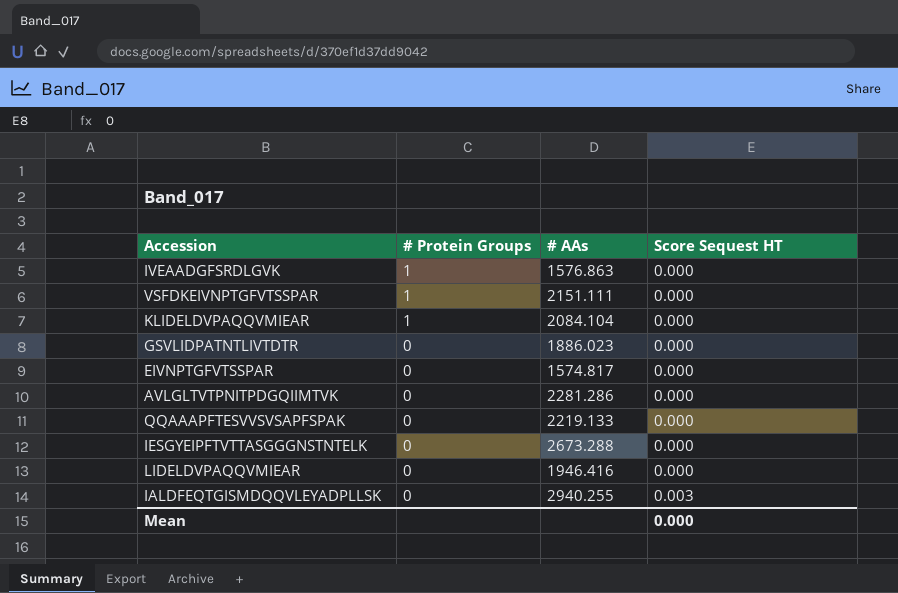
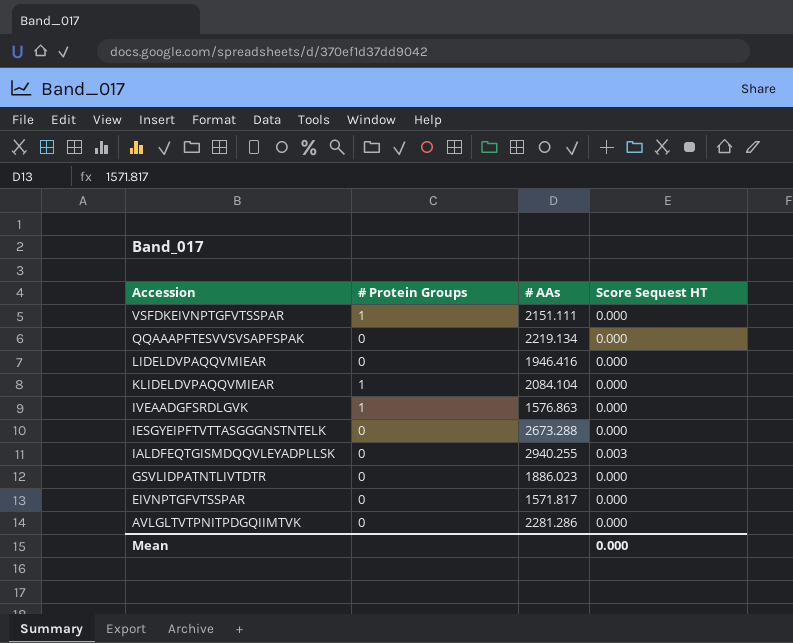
row order: # Protein Groups descending -> Accession descending
QQAAAPFTESVVSVSAPFSPAK | # AAs: 2219.133 -> 2219.134
EIVNPTGFVTSSPAR | # AAs: 1574.817 -> 1571.817

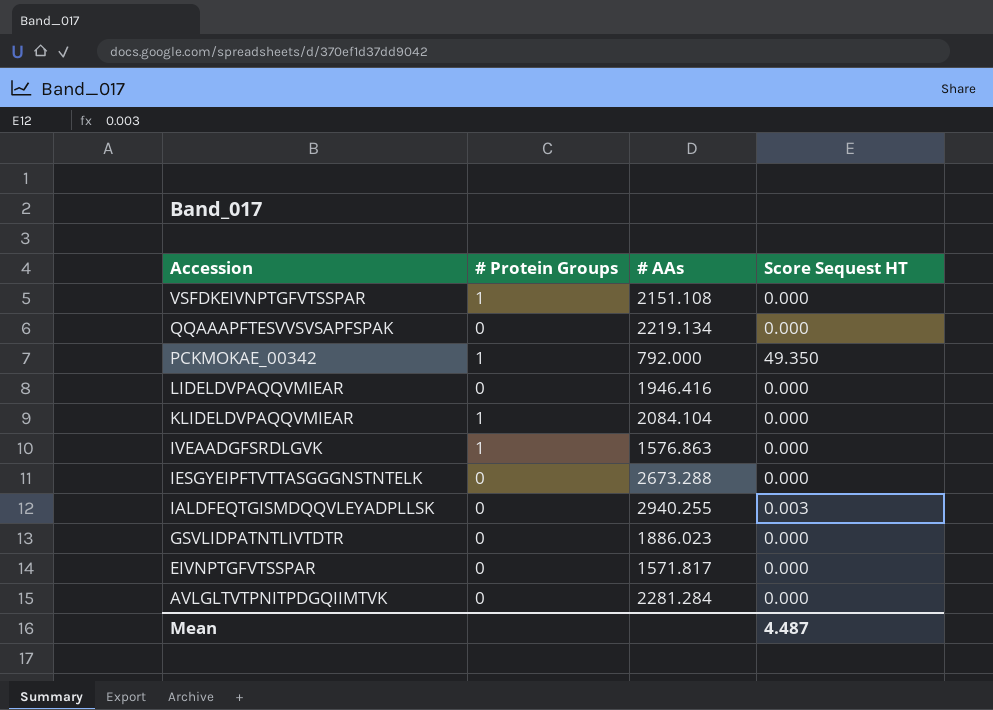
VSFDKEIVNPTGFVTSSPAR | # AAs: 2151.111 -> 2151.108
row PCKMOKAE_00342: none -> 1 | 792.000 | 49.350
AVLGLTVTPNITPDGQIIMTVK | # AAs: 2281.286 -> 2281.284
Mean | Score Sequest HT: 0.000 -> 4.487

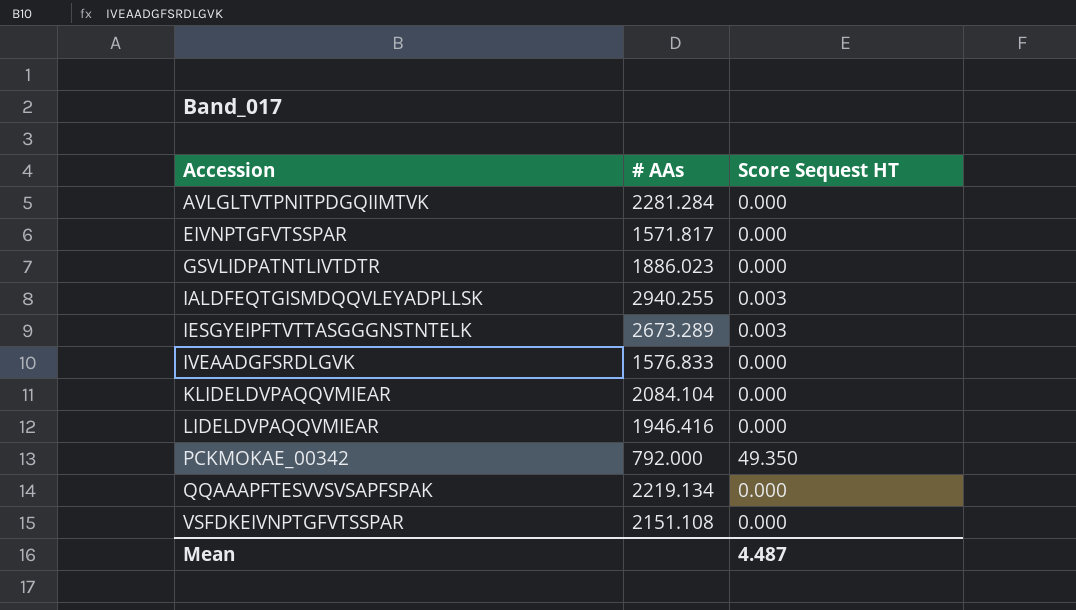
row order: Accession descending -> Accession ascending
column # Protein Groups | position: 2 -> none
IESGYEIPFTVTTASGGGNSTNTELK | # AAs: 2673.288 -> 2673.289
IESGYEIPFTVTTASGGGNSTNTELK | Score Sequest HT: 0.000 -> 0.003
IVEAADGFSRDLGVK | # AAs: 1576.863 -> 1576.833

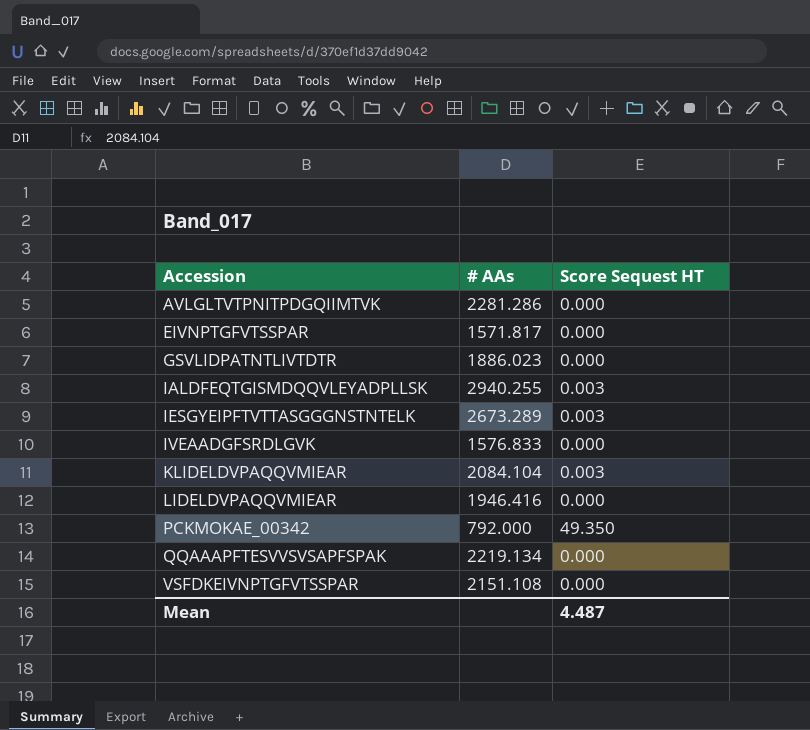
AVLGLTVTPNITPDGQIIMTVK | # AAs: 2281.284 -> 2281.286
KLIDELDVPAQQVMIEAR | Score Sequest HT: 0.000 -> 0.003

